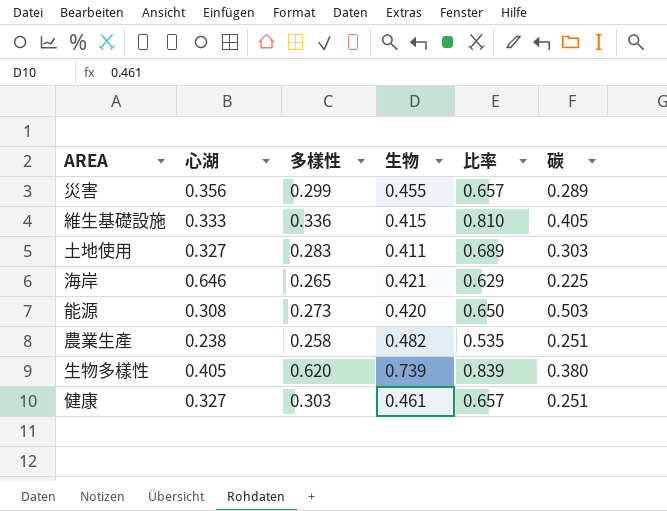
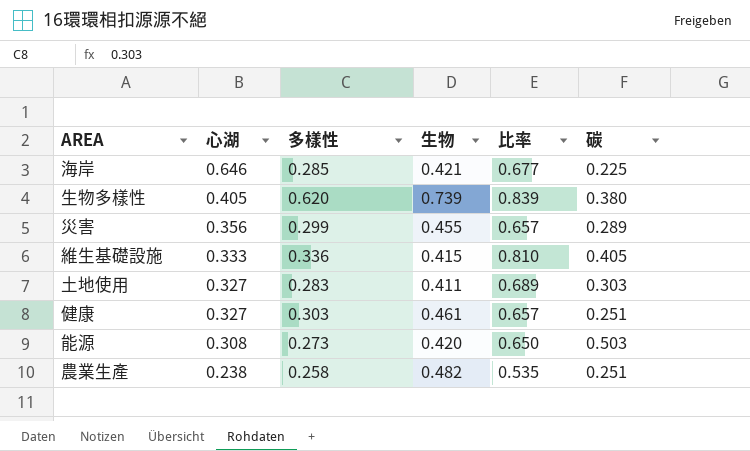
row order: none -> 心湖 descending
海岸 | 多樣性: 0.265 -> 0.285
海岸 | 比率: 0.629 -> 0.677

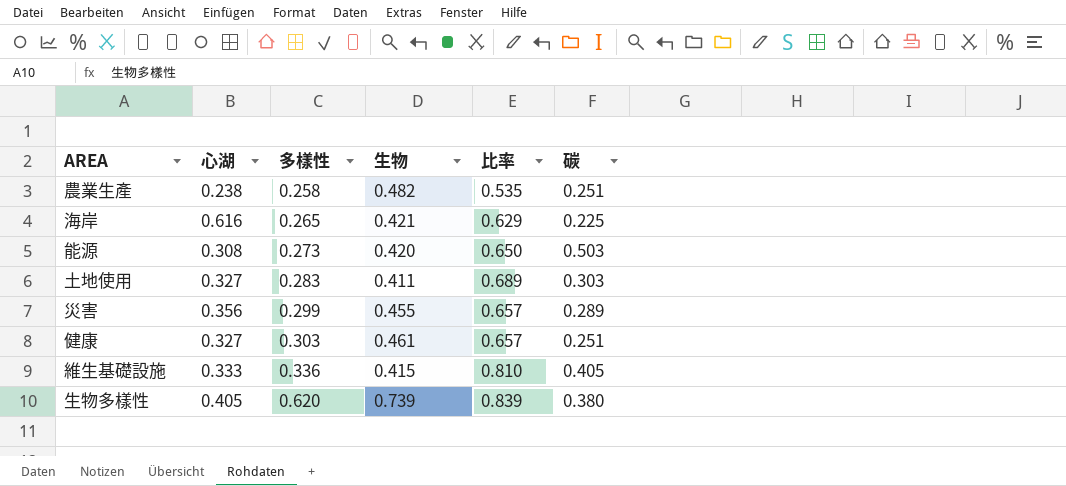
row order: 心湖 descending -> 多樣性 ascending
海岸 | 心湖: 0.646 -> 0.616
海岸 | 多樣性: 0.285 -> 0.265
海岸 | 比率: 0.677 -> 0.629

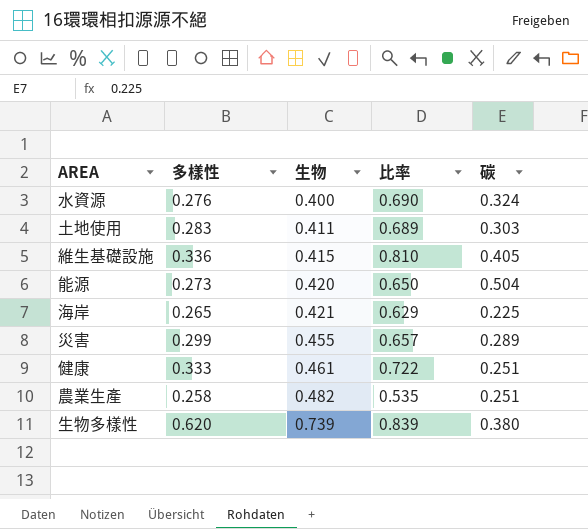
row order: 多樣性 ascending -> 生物 ascending
column 心湖 | position: 2 -> none
row 水資源: none -> 0.276 | 0.400 | 0.690 | 0.324
能源 | 碳: 0.503 -> 0.504
健康 | 多樣性: 0.303 -> 0.333
健康 | 比率: 0.657 -> 0.722

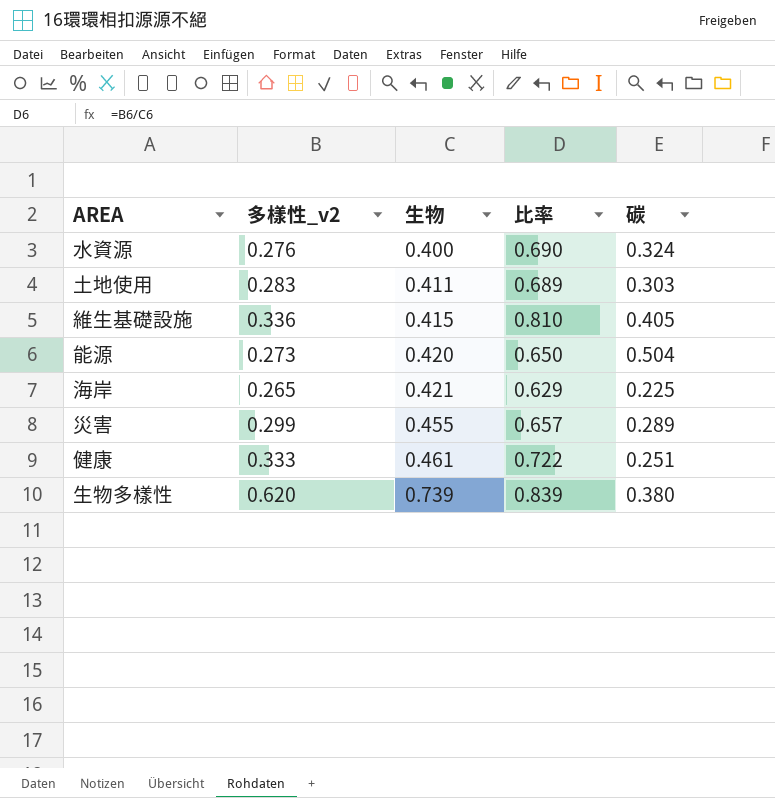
column name: 多樣性 -> 多樣性_v2
row 農業生產: 0.258 | 0.482 | 0.535 | 0.251 -> none

